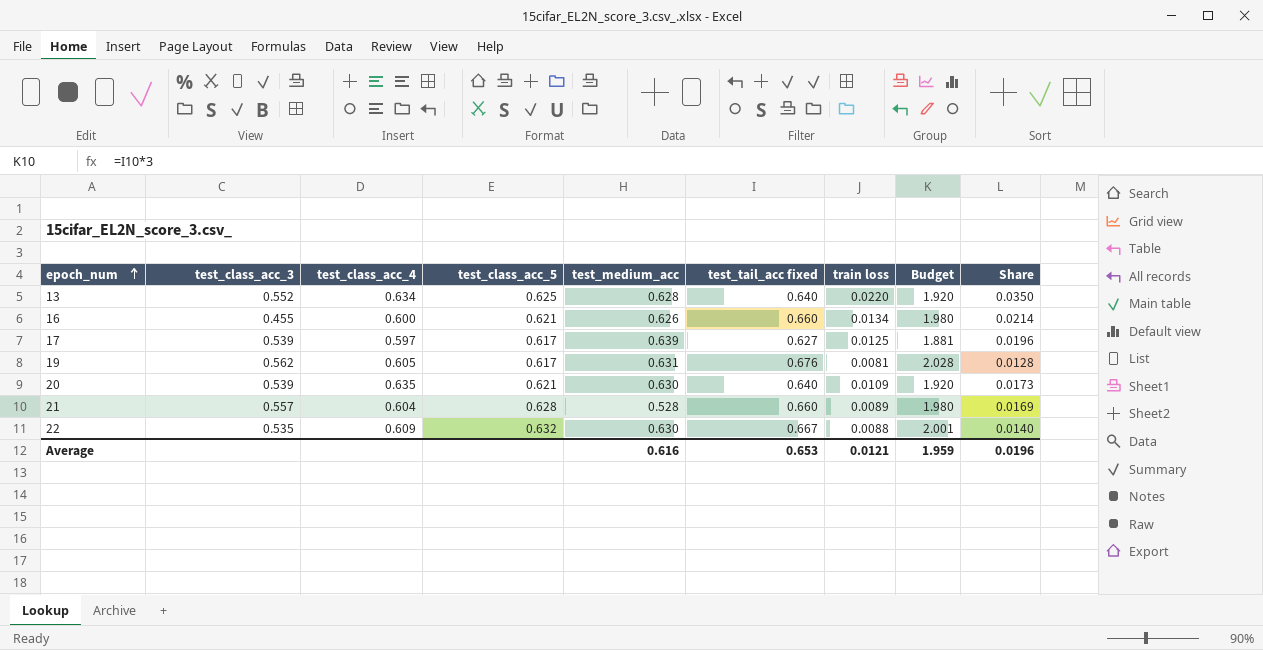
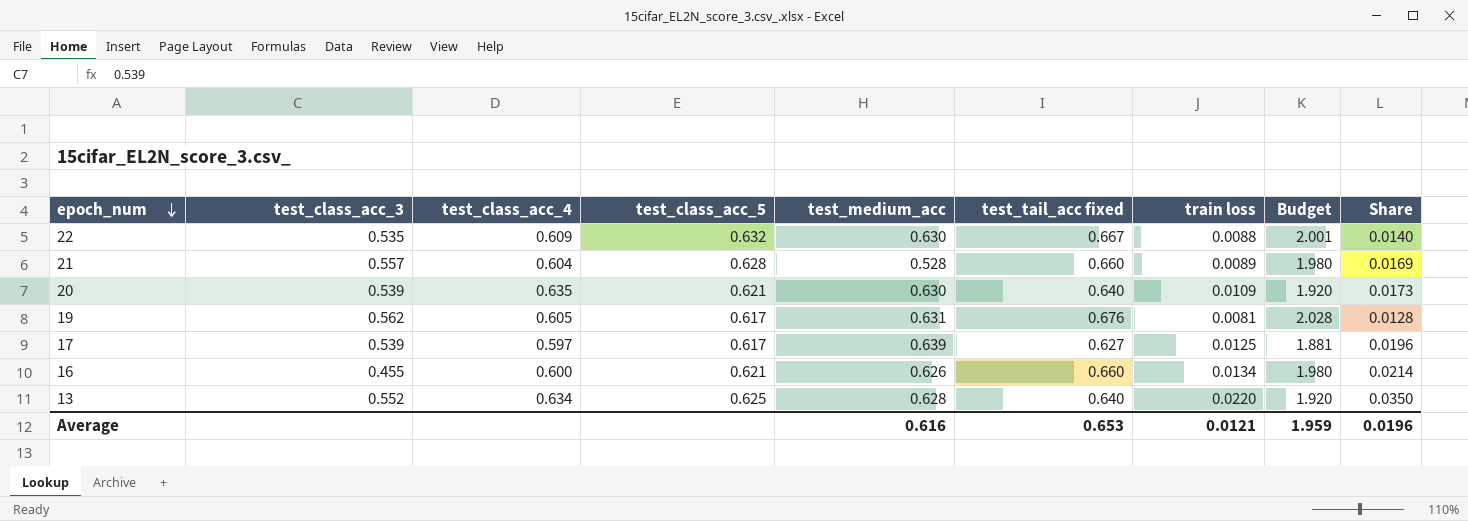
row order: epoch_num ascending -> epoch_num descending

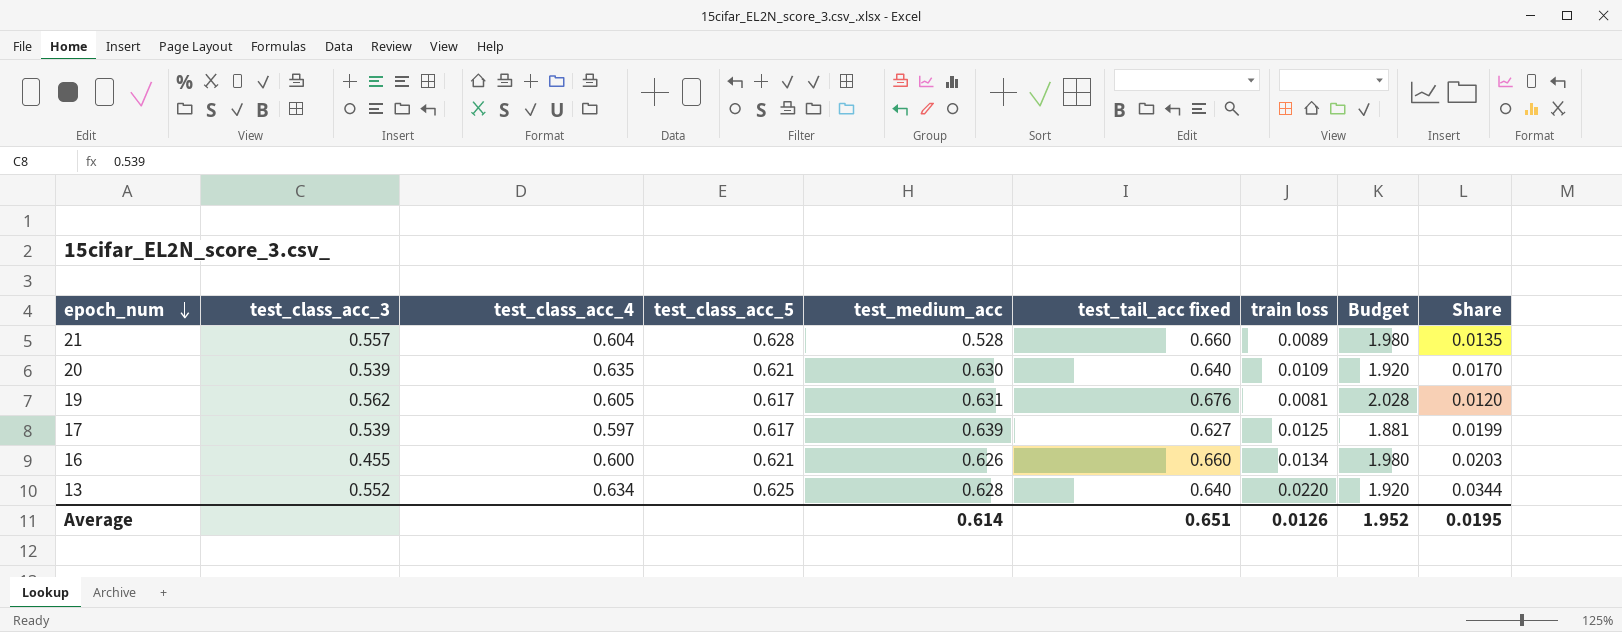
column Share | formula: [train loss] / [test_medium_acc] -> [train loss] / [test_tail_acc fixed]
row 22: 0.535 | 0.609 | 0.632 | 0.630 | 0.667 | 0.0088 | 2.001 | 0.0140 -> none
Average | test_medium_acc: 0.616 -> 0.614
Average | test_tail_acc fixed: 0.653 -> 0.651
Average | train loss: 0.0121 -> 0.0126
Average | Budget: 1.959 -> 1.952
Average | Share: 0.0196 -> 0.0195

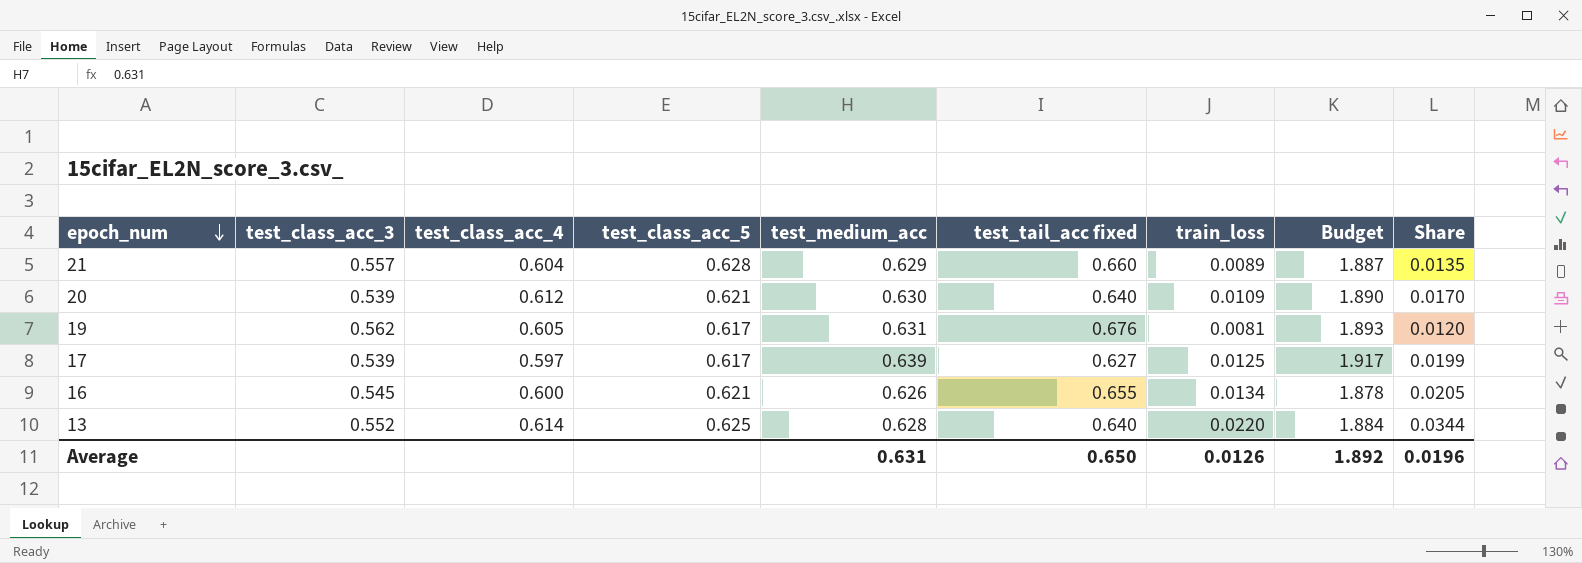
column name: train loss -> train_loss
column Budget | formula: [test_tail_acc fixed] * 3 -> [test_medium_acc] * 3
21 | test_medium_acc: 0.528 -> 0.629
20 | test_class_acc_4: 0.635 -> 0.612
16 | test_class_acc_3: 0.455 -> 0.545
16 | test_tail_acc fixed: 0.660 -> 0.655
16 | Share: 0.0203 -> 0.0205
13 | test_class_acc_4: 0.634 -> 0.614
Average | test_medium_acc: 0.614 -> 0.631
Average | test_tail_acc fixed: 0.651 -> 0.650
Average | Budget: 1.952 -> 1.892
Average | Share: 0.0195 -> 0.0196

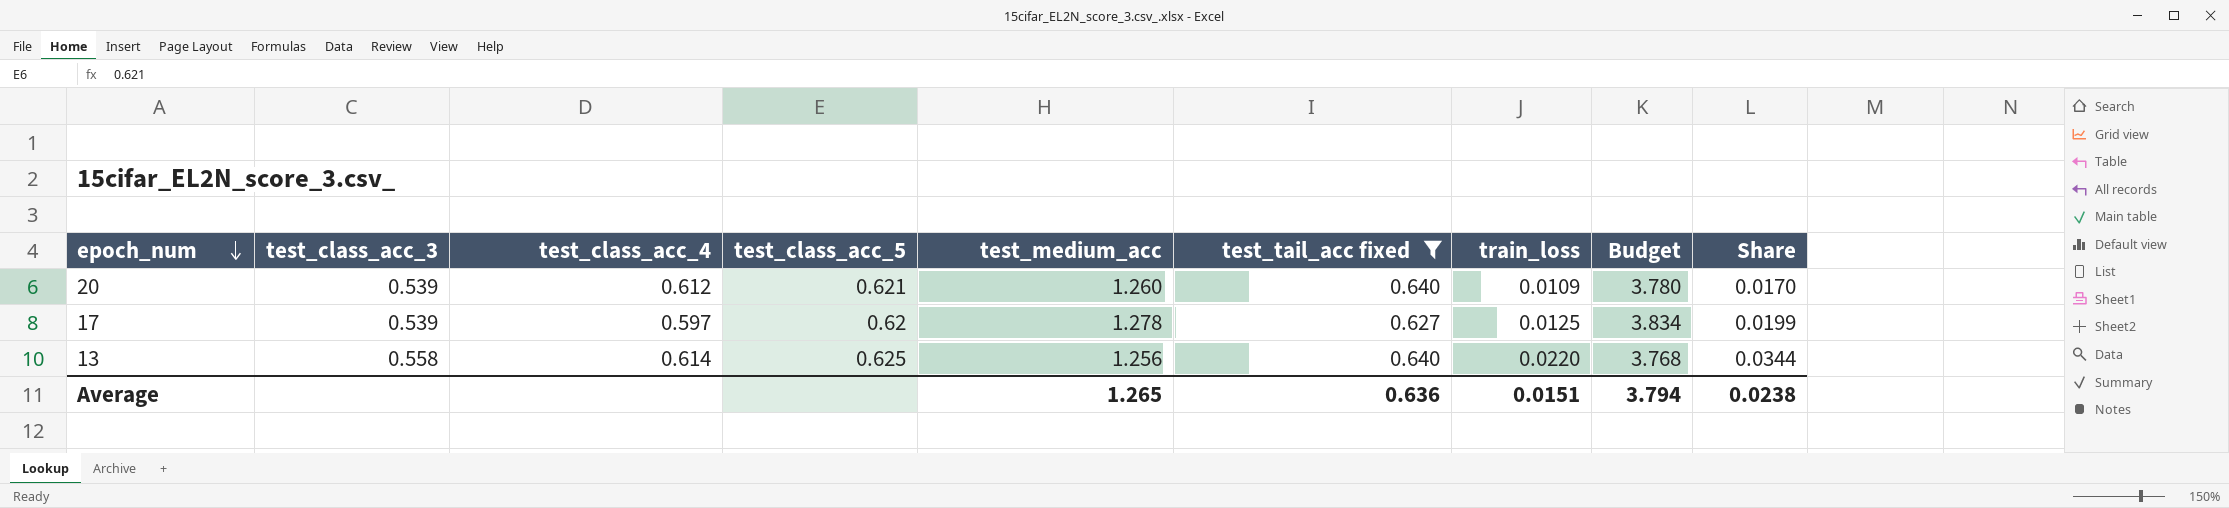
filter: none -> test_tail_acc fixed <= 0.640
20 | test_medium_acc: 0.630 -> 1.260
20 | Budget: 1.890 -> 3.780
17 | test_class_acc_5: 0.617 -> 0.62
17 | test_medium_acc: 0.639 -> 1.278
17 | Budget: 1.917 -> 3.834
13 | test_class_acc_3: 0.552 -> 0.558
13 | test_medium_acc: 0.628 -> 1.256
13 | Budget: 1.884 -> 3.768
Average | test_medium_acc: 0.631 -> 1.265
Average | test_tail_acc fixed: 0.650 -> 0.636
Average | train_loss: 0.0126 -> 0.0151
Average | Budget: 1.892 -> 3.794
Average | Share: 0.0196 -> 0.0238

